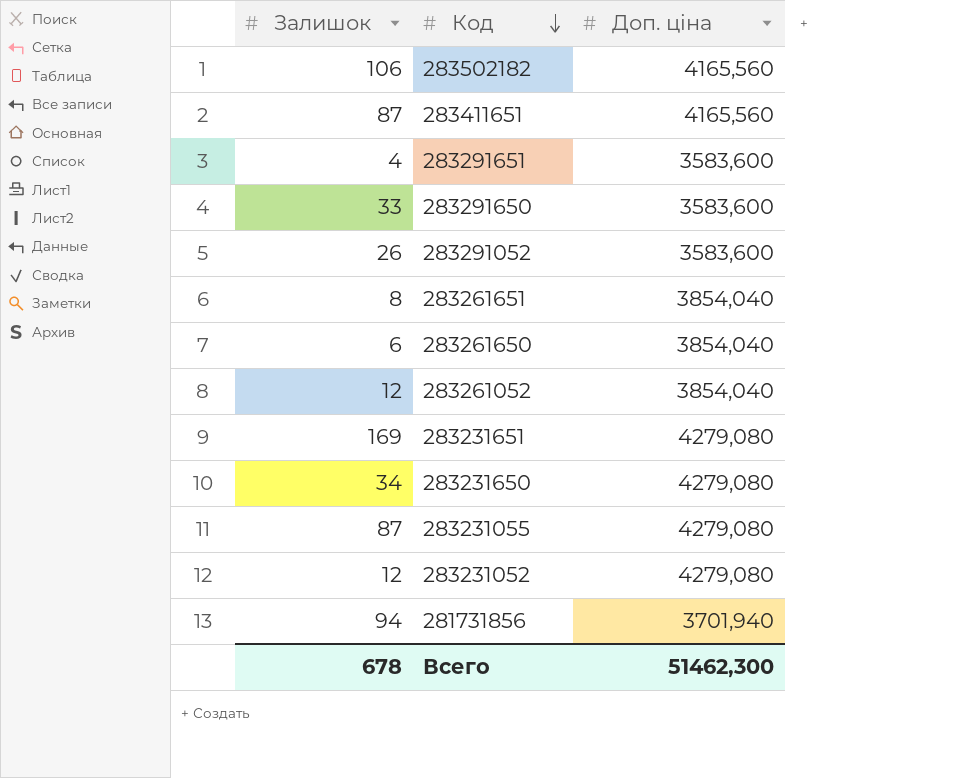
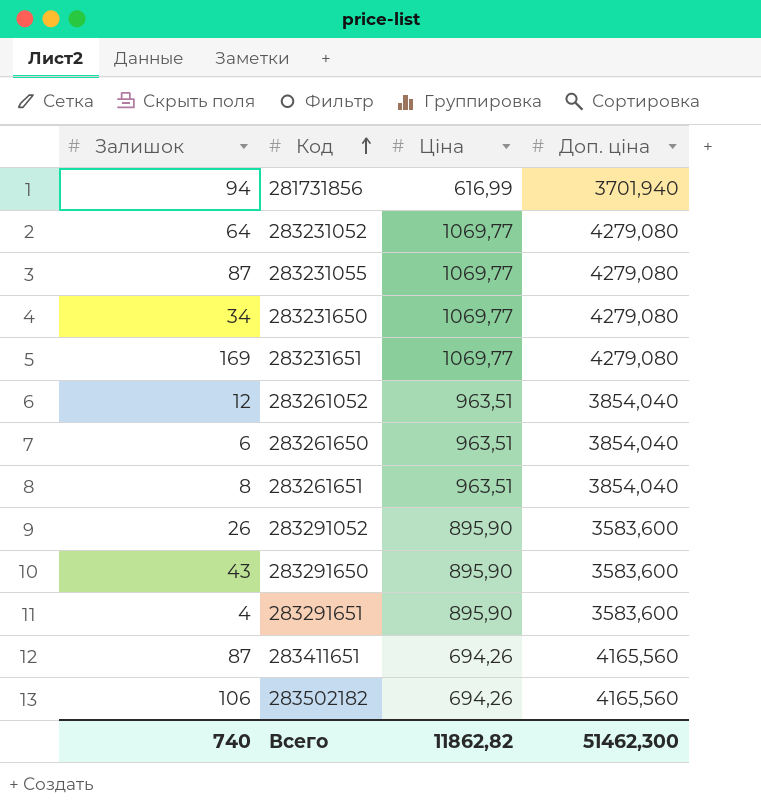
row order: Код descending -> Код ascending
column Ціна | position: none -> 3
283231052 | Залишок: 12 -> 64
283291650 | Залишок: 33 -> 43
Всего | Залишок: 678 -> 740

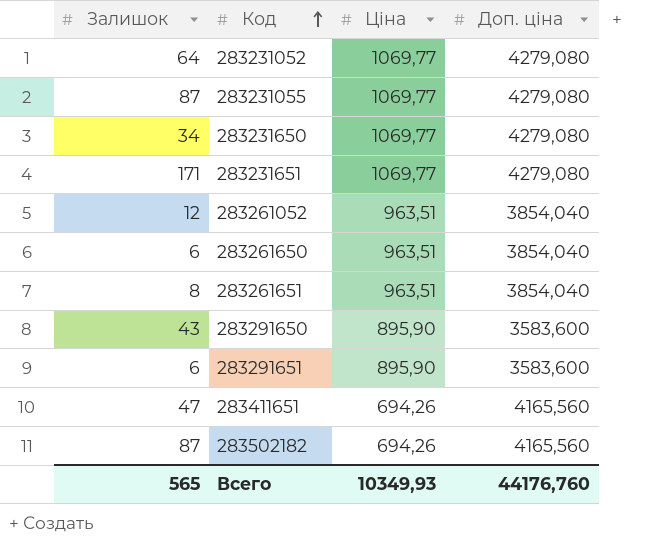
row 281731856: 94 | 616,99 | 3701,940 -> none
row 283291052: 26 | 895,90 | 3583,600 -> none
283231651 | Залишок: 169 -> 171
283291651 | Залишок: 4 -> 6
283411651 | Залишок: 87 -> 47
283502182 | Залишок: 106 -> 87
Всего | Залишок: 740 -> 565
Всего | Ціна: 11862,82 -> 10349,93
Всего | Доп. ціна: 51462,300 -> 44176,760

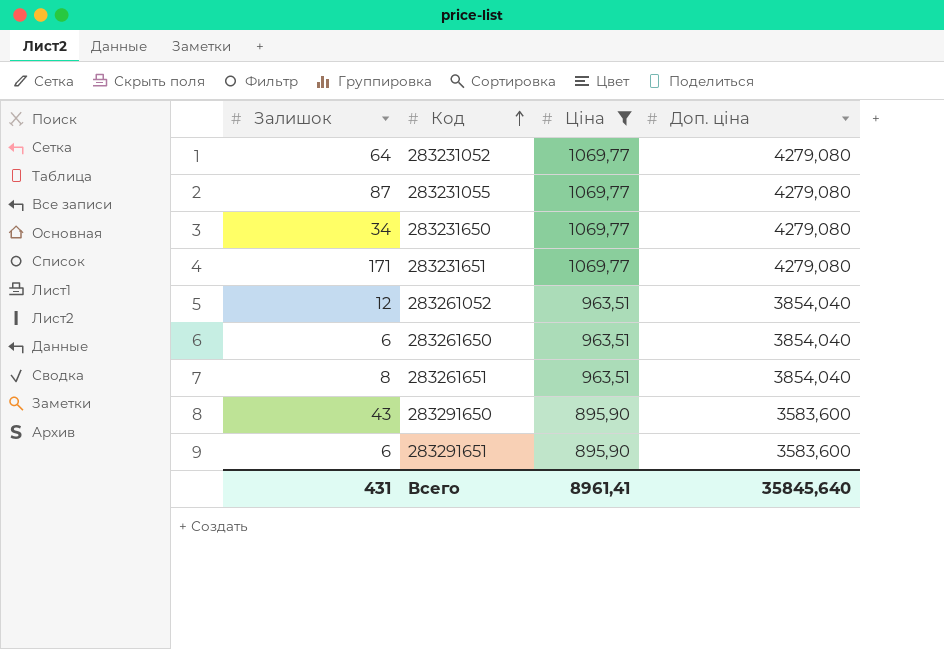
filter: none -> Ціна != 694,26
Всего | Залишок: 565 -> 431
Всего | Ціна: 10349,93 -> 8961,41
Всего | Доп. ціна: 44176,760 -> 35845,640

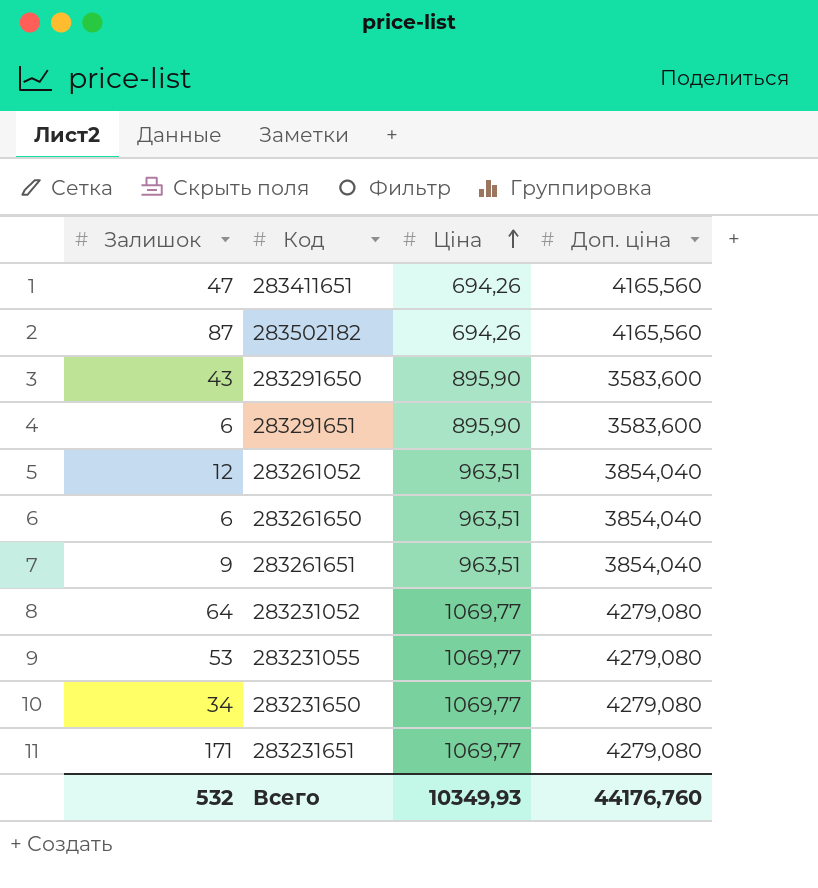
filter: Ціна != 694,26 -> none
row order: Код ascending -> Ціна ascending
283261651 | Залишок: 8 -> 9
283231055 | Залишок: 87 -> 53
Всего | Залишок: 431 -> 532
Всего | Ціна: 8961,41 -> 10349,93
Всего | Доп. ціна: 35845,640 -> 44176,760

